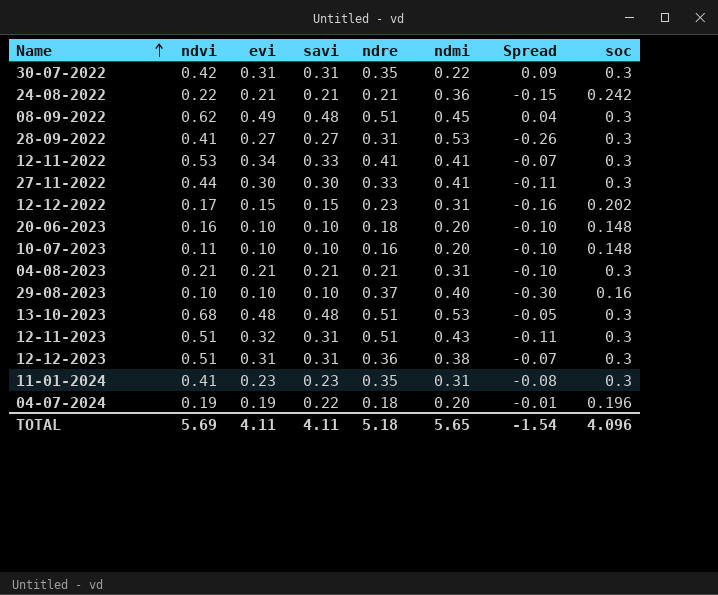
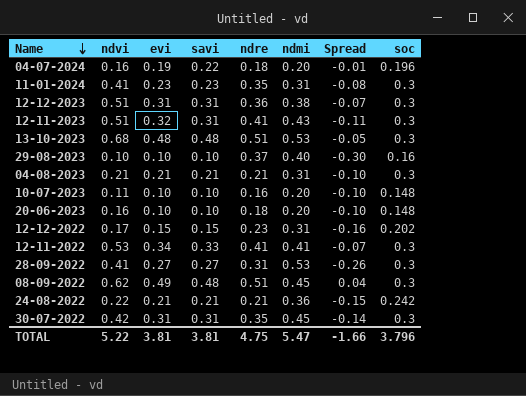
row order: Name ascending -> Name descending
row 27-11-2022: 0.44 | 0.30 | 0.30 | 0.33 | 0.41 | -0.11 | 0.3 -> none
04-07-2024 | ndvi: 0.19 -> 0.16
12-11-2023 | ndre: 0.51 -> 0.41
30-07-2022 | ndmi: 0.22 -> 0.45
30-07-2022 | Spread: 0.09 -> -0.14
TOTAL | ndvi: 5.69 -> 5.22
TOTAL | evi: 4.11 -> 3.81
TOTAL | savi: 4.11 -> 3.81
TOTAL | ndre: 5.18 -> 4.75
TOTAL | ndmi: 5.65 -> 5.47
TOTAL | Spread: -1.54 -> -1.66
TOTAL | soc: 4.096 -> 3.796

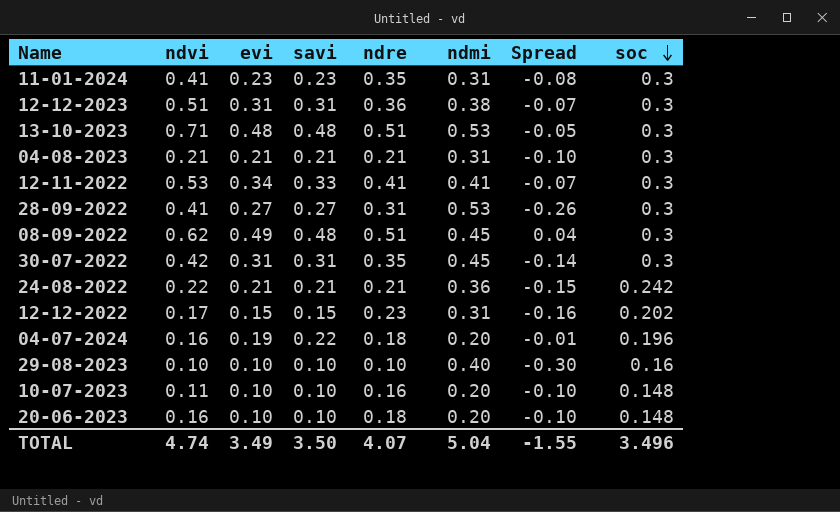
row order: Name descending -> soc descending
row 12-11-2023: 0.51 | 0.32 | 0.31 | 0.41 | 0.43 | -0.11 | 0.3 -> none
13-10-2023 | ndvi: 0.68 -> 0.71
29-08-2023 | ndre: 0.37 -> 0.10
TOTAL | ndvi: 5.22 -> 4.74
TOTAL | evi: 3.81 -> 3.49
TOTAL | savi: 3.81 -> 3.50
TOTAL | ndre: 4.75 -> 4.07
TOTAL | ndmi: 5.47 -> 5.04
TOTAL | Spread: -1.66 -> -1.55
TOTAL | soc: 3.796 -> 3.496

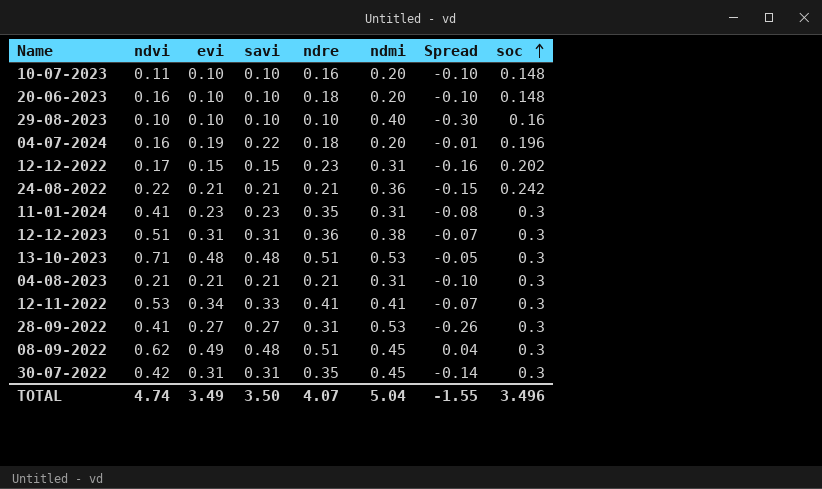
row order: soc descending -> soc ascending

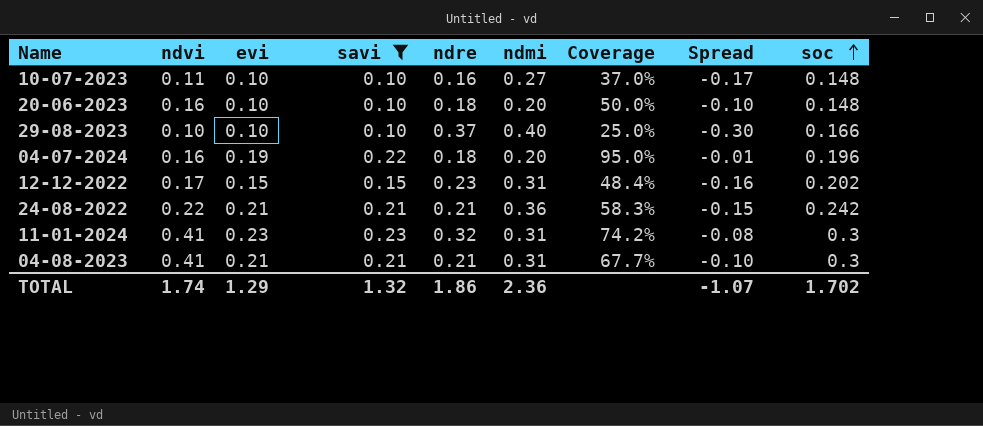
filter: none -> savi <= 0.23
column Coverage | formula: none -> [evi] / [ndmi]
10-07-2023 | ndmi: 0.20 -> 0.27
10-07-2023 | Spread: -0.10 -> -0.17
29-08-2023 | ndre: 0.10 -> 0.37
29-08-2023 | soc: 0.16 -> 0.166
11-01-2024 | ndre: 0.35 -> 0.32
04-08-2023 | ndvi: 0.21 -> 0.41
TOTAL | ndvi: 4.74 -> 1.74
TOTAL | evi: 3.49 -> 1.29
TOTAL | savi: 3.50 -> 1.32
TOTAL | ndre: 4.07 -> 1.86
TOTAL | ndmi: 5.04 -> 2.36
TOTAL | Spread: -1.55 -> -1.07
TOTAL | soc: 3.496 -> 1.702

